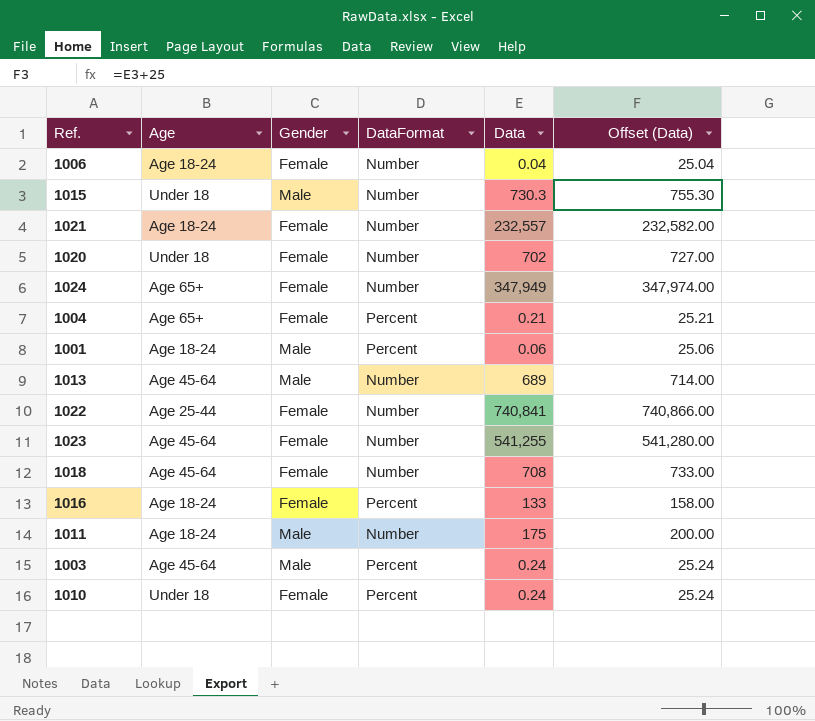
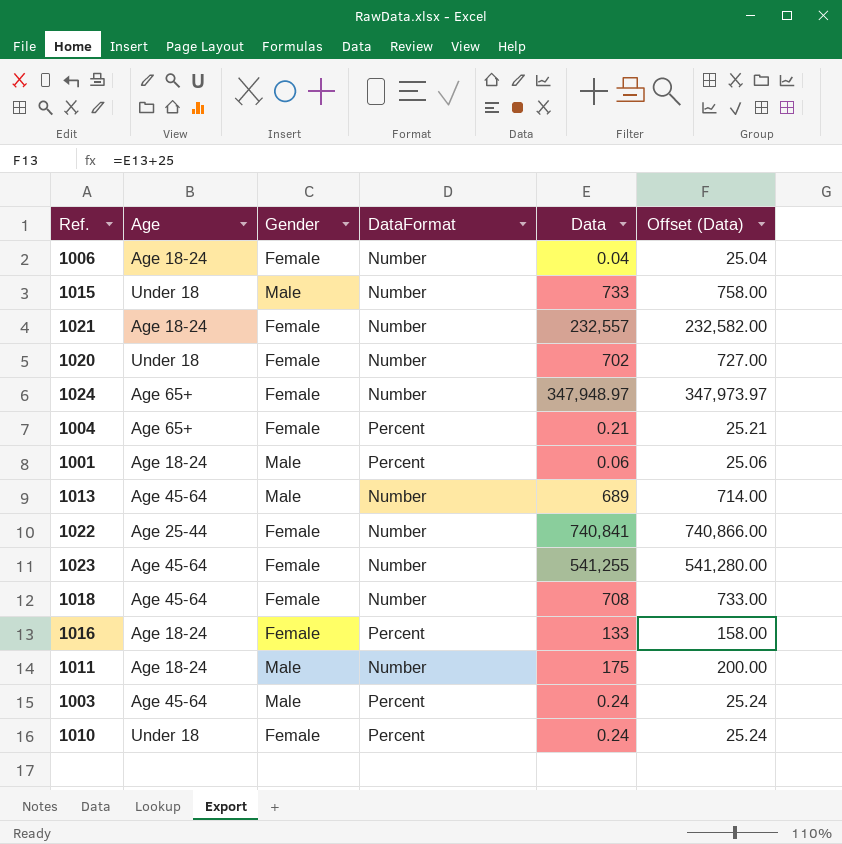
1015 | Data: 730.3 -> 733
1015 | Offset (Data): 755.30 -> 758.00
1024 | Data: 347,949 -> 347,948.97
1024 | Offset (Data): 347,974.00 -> 347,973.97

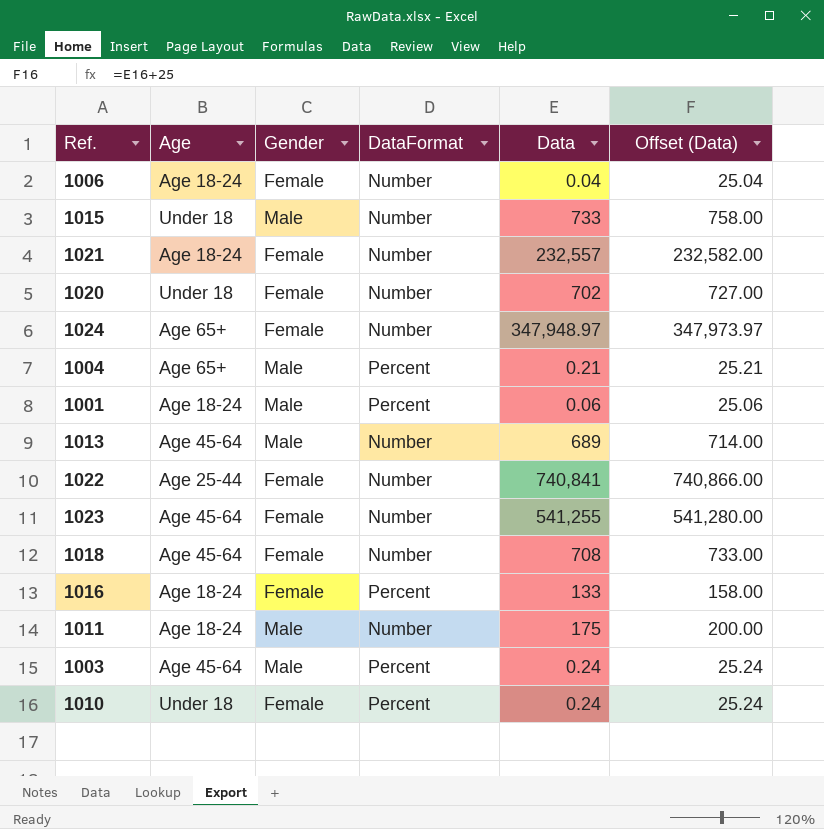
1004 | Gender: Female -> Male

